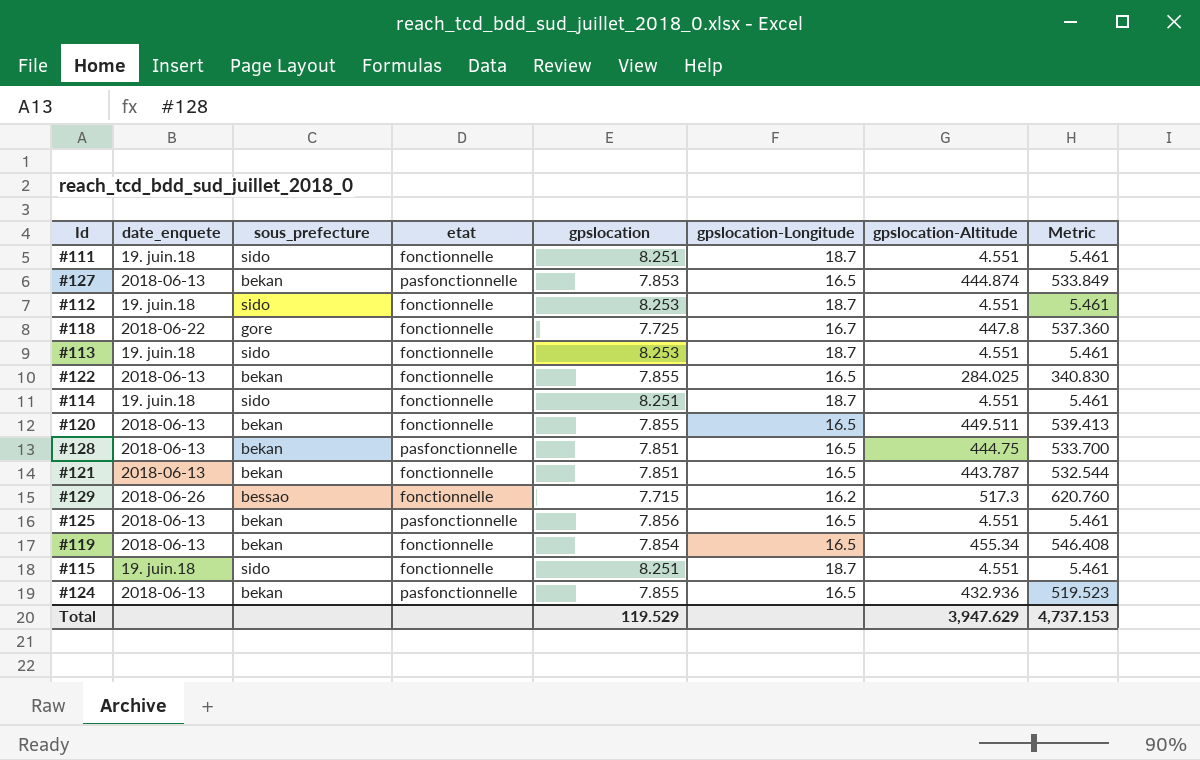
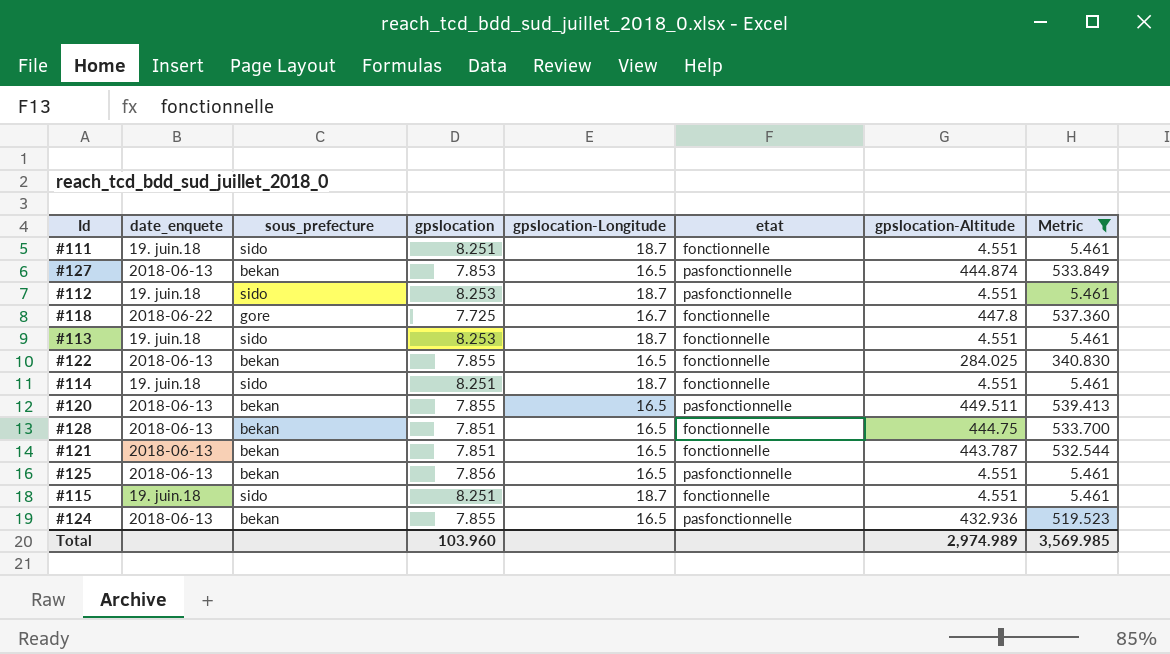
filter: none -> Metric <= 539.413
column etat | position: 4 -> 6
#112 | etat: fonctionnelle -> pasfonctionnelle
#120 | etat: fonctionnelle -> pasfonctionnelle
#128 | etat: pasfonctionnelle -> fonctionnelle
Total | gpslocation: 119.529 -> 103.960
Total | gpslocation-Altitude: 3,947.629 -> 2,974.989
Total | Metric: 4,737.153 -> 3,569.985

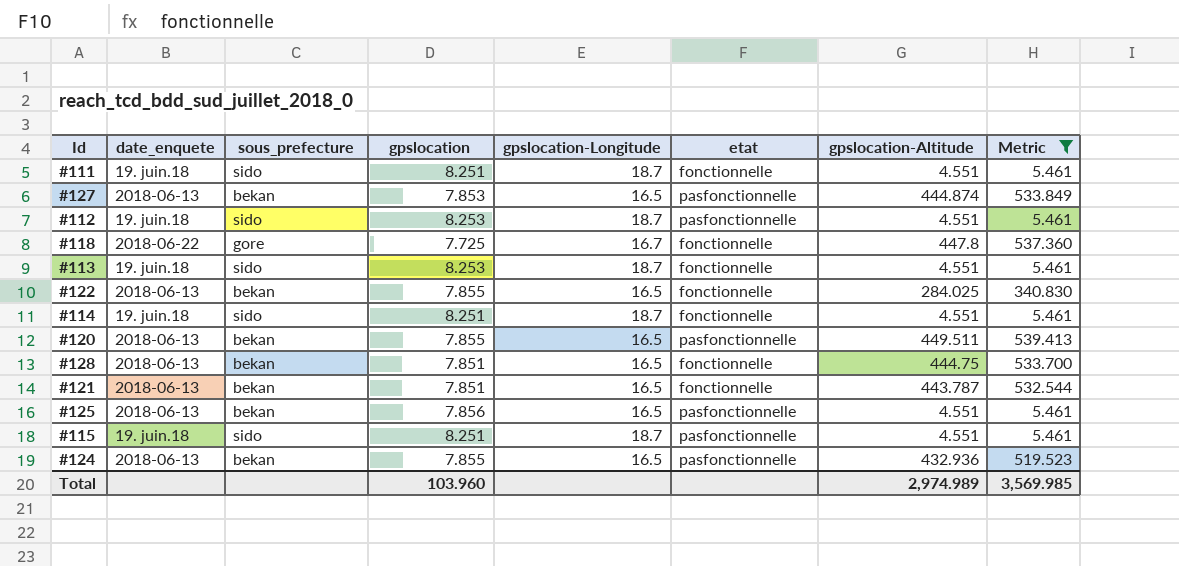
#115 | etat: fonctionnelle -> pasfonctionnelle

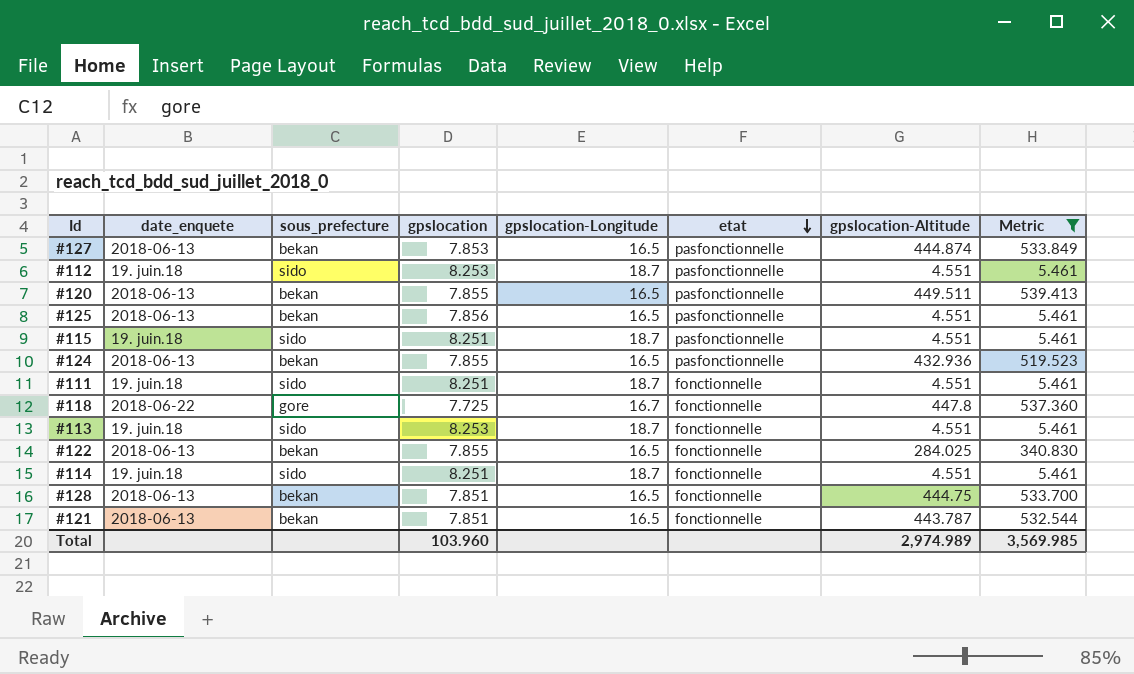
row order: none -> etat descending

